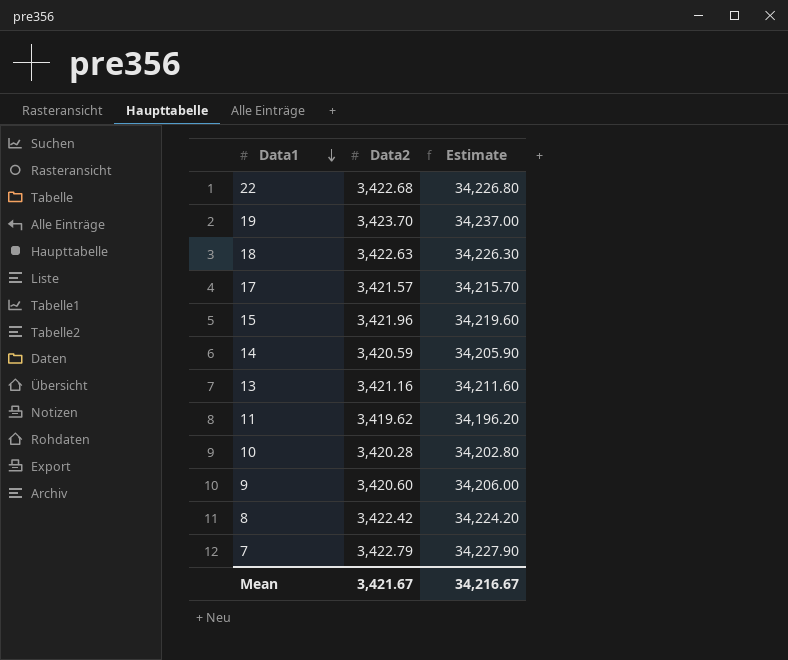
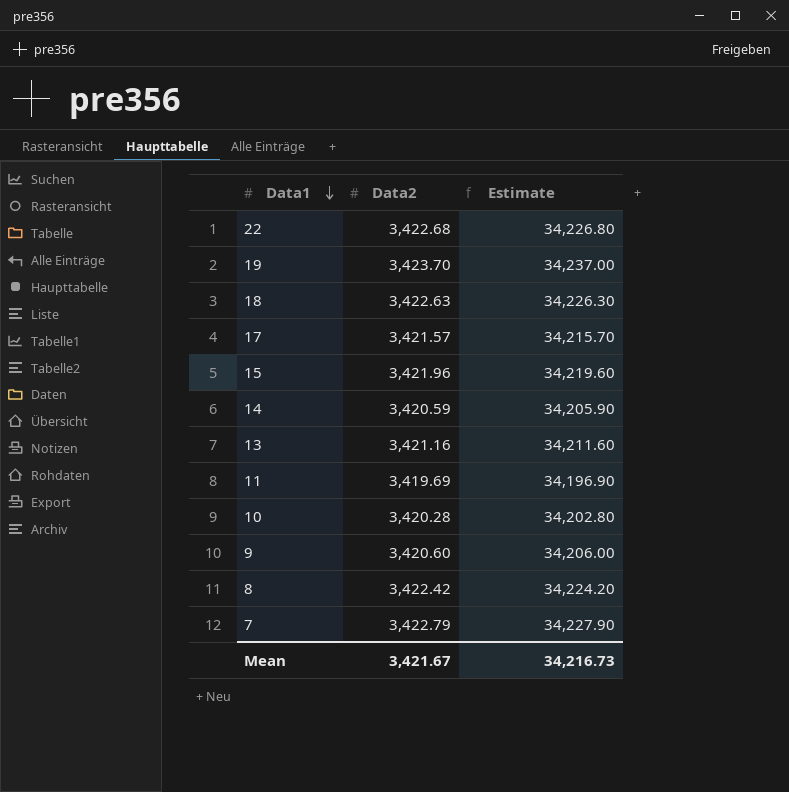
11 | Data2: 3,419.62 -> 3,419.69
11 | Estimate: 34,196.20 -> 34,196.90
Mean | Estimate: 34,216.67 -> 34,216.73

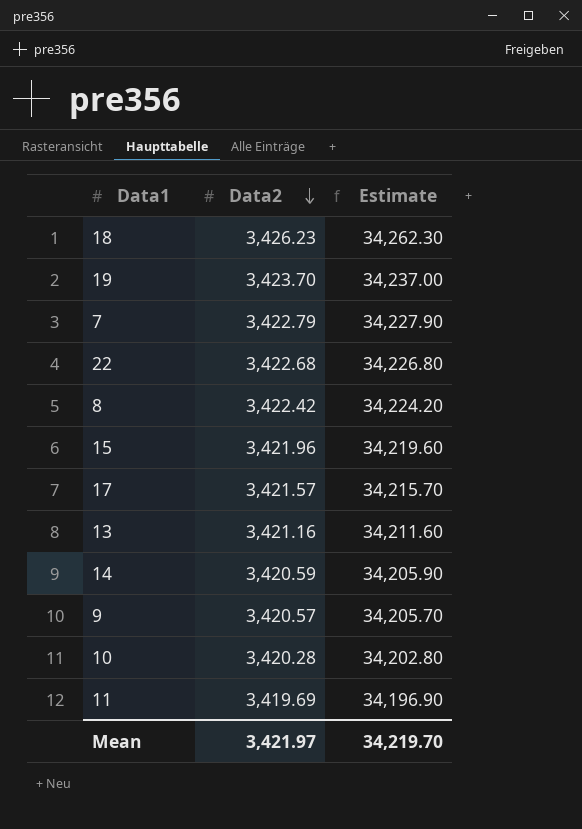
row order: Data1 descending -> Data2 descending
18 | Data2: 3,422.63 -> 3,426.23
18 | Estimate: 34,226.30 -> 34,262.30
9 | Data2: 3,420.60 -> 3,420.57
9 | Estimate: 34,206.00 -> 34,205.70
Mean | Data2: 3,421.67 -> 3,421.97
Mean | Estimate: 34,216.73 -> 34,219.70

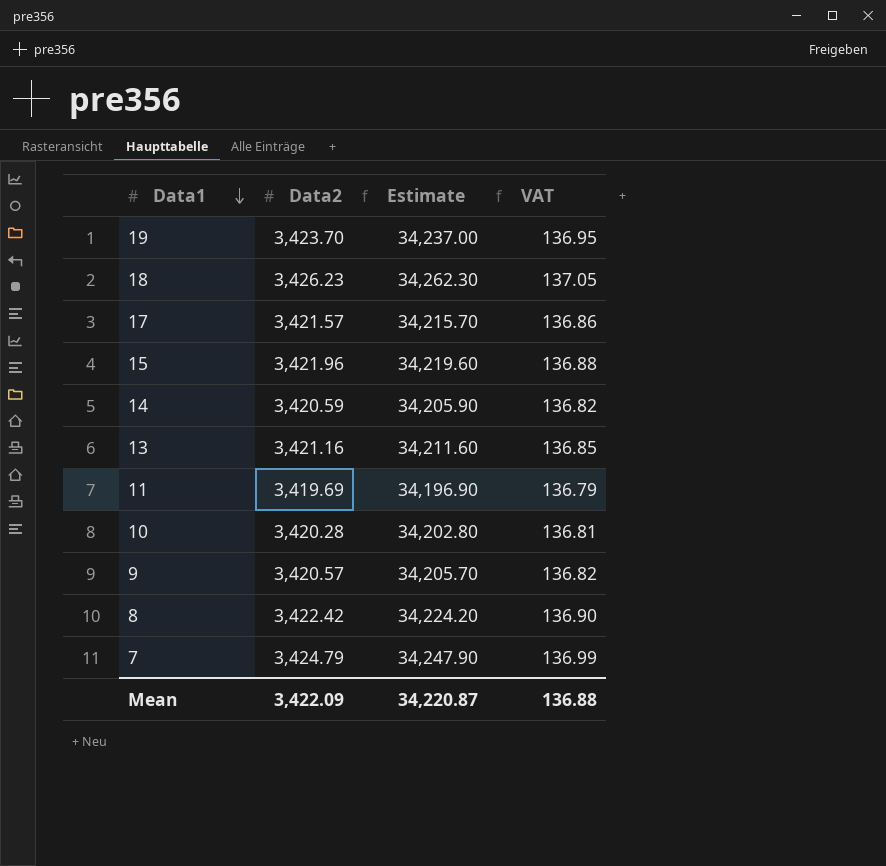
row order: Data2 descending -> Data1 descending
column VAT | formula: none -> [Data2] * 0.04
row 22: 3,422.68 | 34,226.80 -> none
7 | Data2: 3,422.79 -> 3,424.79
7 | Estimate: 34,227.90 -> 34,247.90
Mean | Data2: 3,421.97 -> 3,422.09
Mean | Estimate: 34,219.70 -> 34,220.87

